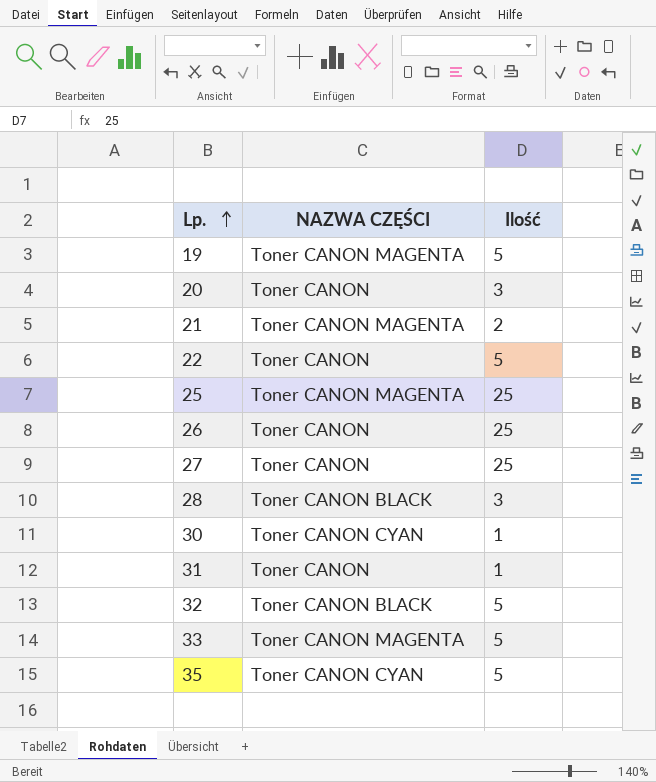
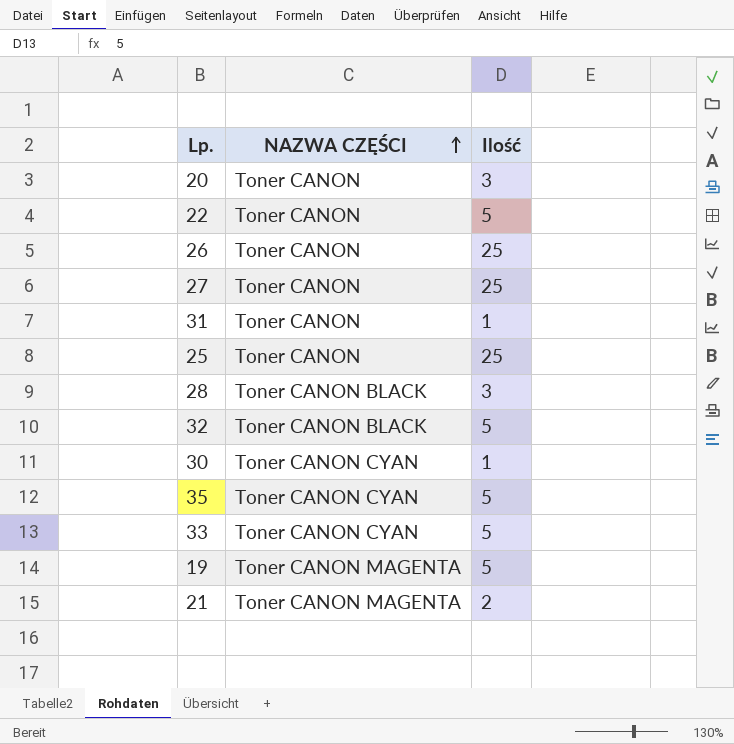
row order: Lp. ascending -> NAZWA CZĘŚCI ascending
25 | NAZWA CZĘŚCI: Toner CANON MAGENTA -> Toner CANON
33 | NAZWA CZĘŚCI: Toner CANON MAGENTA -> Toner CANON CYAN

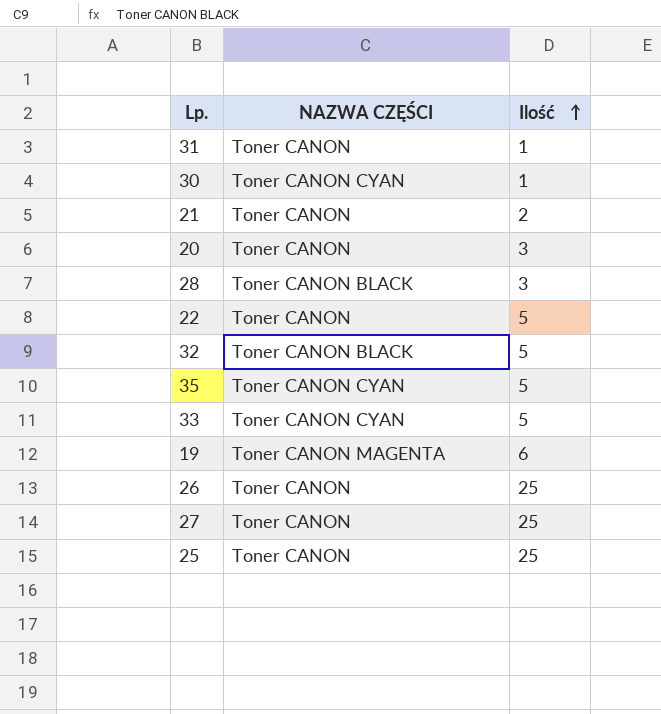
row order: NAZWA CZĘŚCI ascending -> Ilość ascending
21 | NAZWA CZĘŚCI: Toner CANON MAGENTA -> Toner CANON
19 | Ilość: 5 -> 6

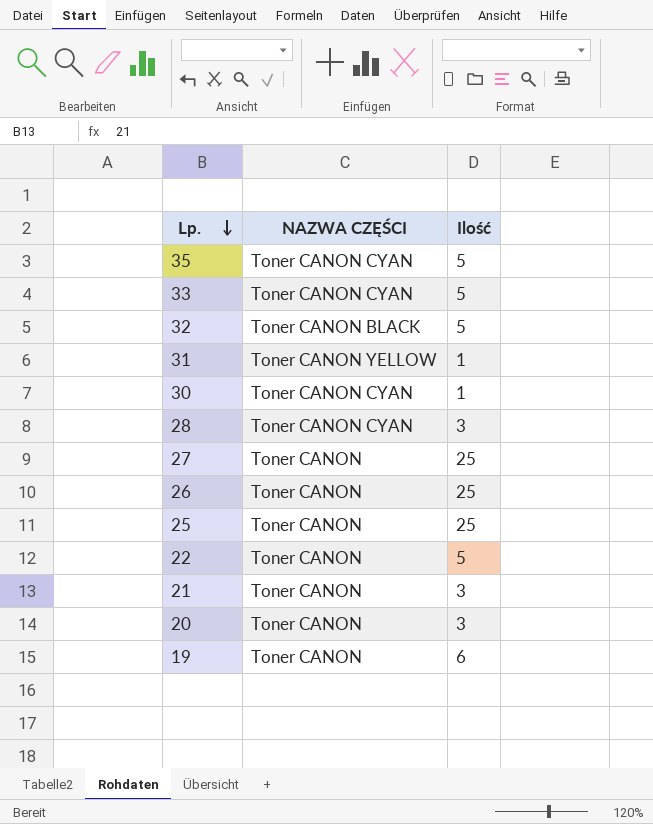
row order: Ilość ascending -> Lp. descending
31 | NAZWA CZĘŚCI: Toner CANON -> Toner CANON YELLOW
28 | NAZWA CZĘŚCI: Toner CANON BLACK -> Toner CANON CYAN
21 | Ilość: 2 -> 3
19 | NAZWA CZĘŚCI: Toner CANON MAGENTA -> Toner CANON

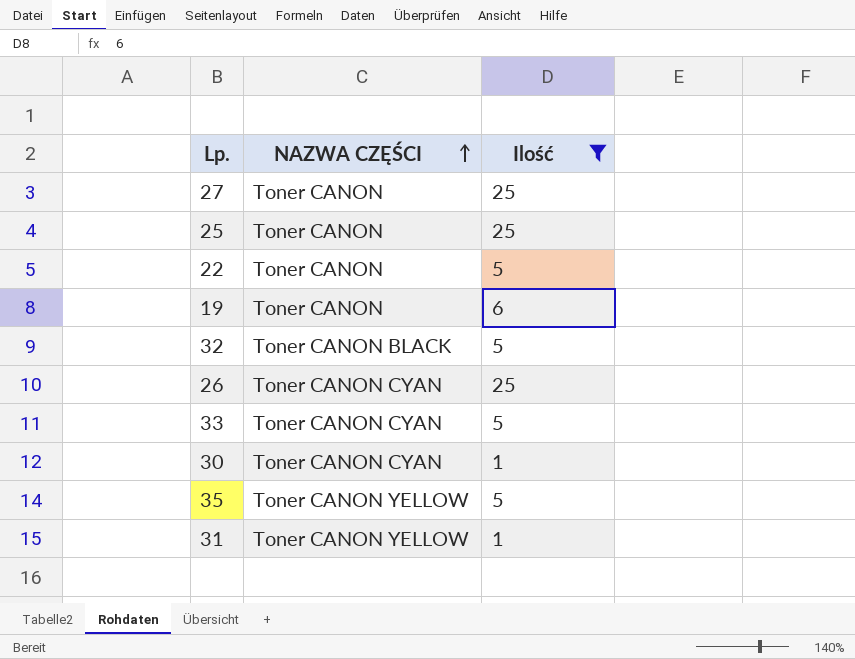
filter: none -> Ilość != 3
row order: Lp. descending -> NAZWA CZĘŚCI ascending
26 | NAZWA CZĘŚCI: Toner CANON -> Toner CANON CYAN
35 | NAZWA CZĘŚCI: Toner CANON CYAN -> Toner CANON YELLOW

